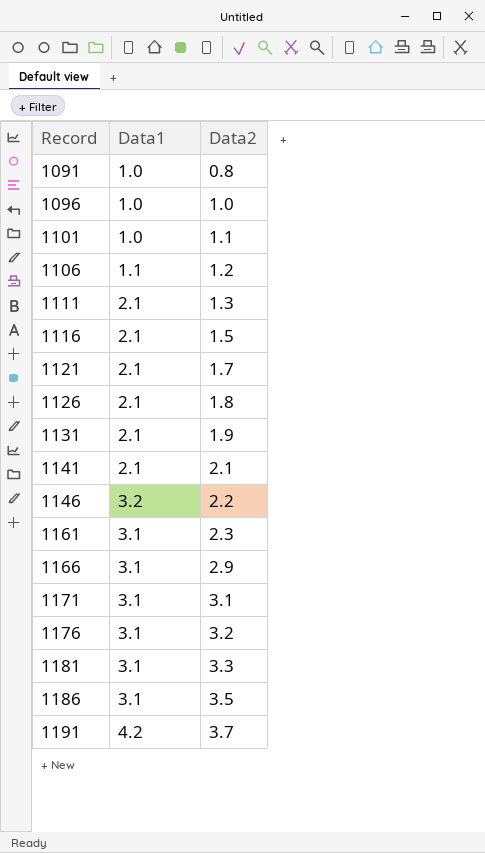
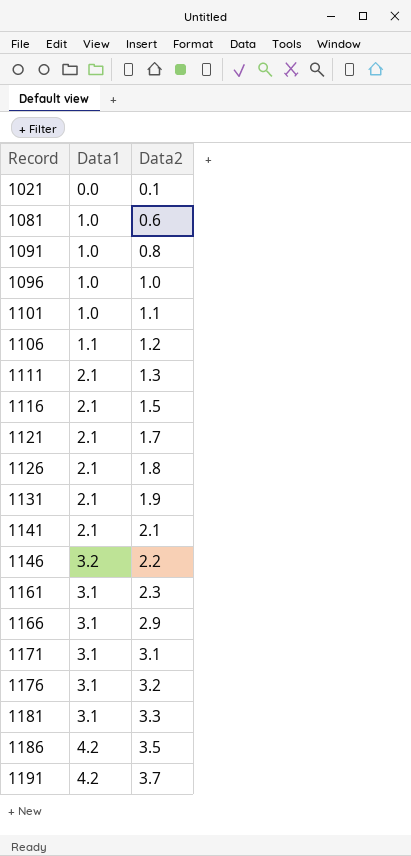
row 1021: none -> 0.0 | 0.1
row 1081: none -> 1.0 | 0.6
1186 | Data1: 3.1 -> 4.2

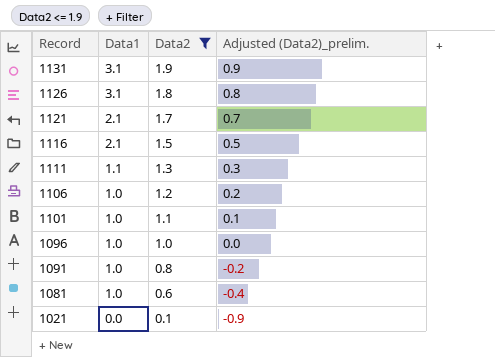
filter: none -> Data2 <= 1.9
row order: Record ascending -> Record descending
column Adjusted (Data2)_prelim. | formula: none -> [Data2] - 1
1131 | Data1: 2.1 -> 3.1
1126 | Data1: 2.1 -> 3.1
1111 | Data1: 2.1 -> 1.1
1106 | Data1: 1.1 -> 1.0

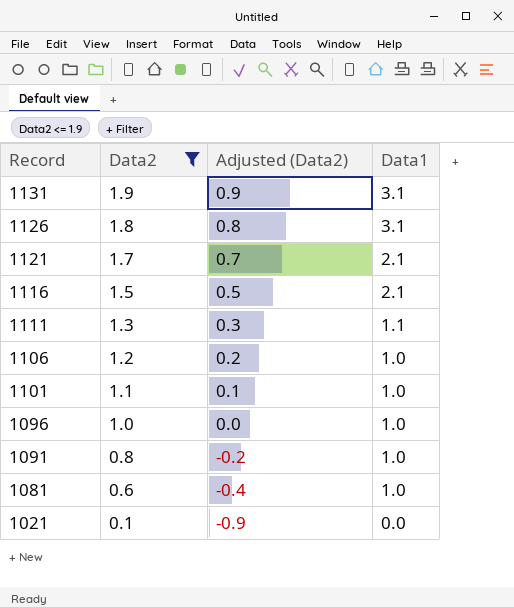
column name: Adjusted (Data2)_prelim. -> Adjusted (Data2)
column Data1 | position: 2 -> 4

